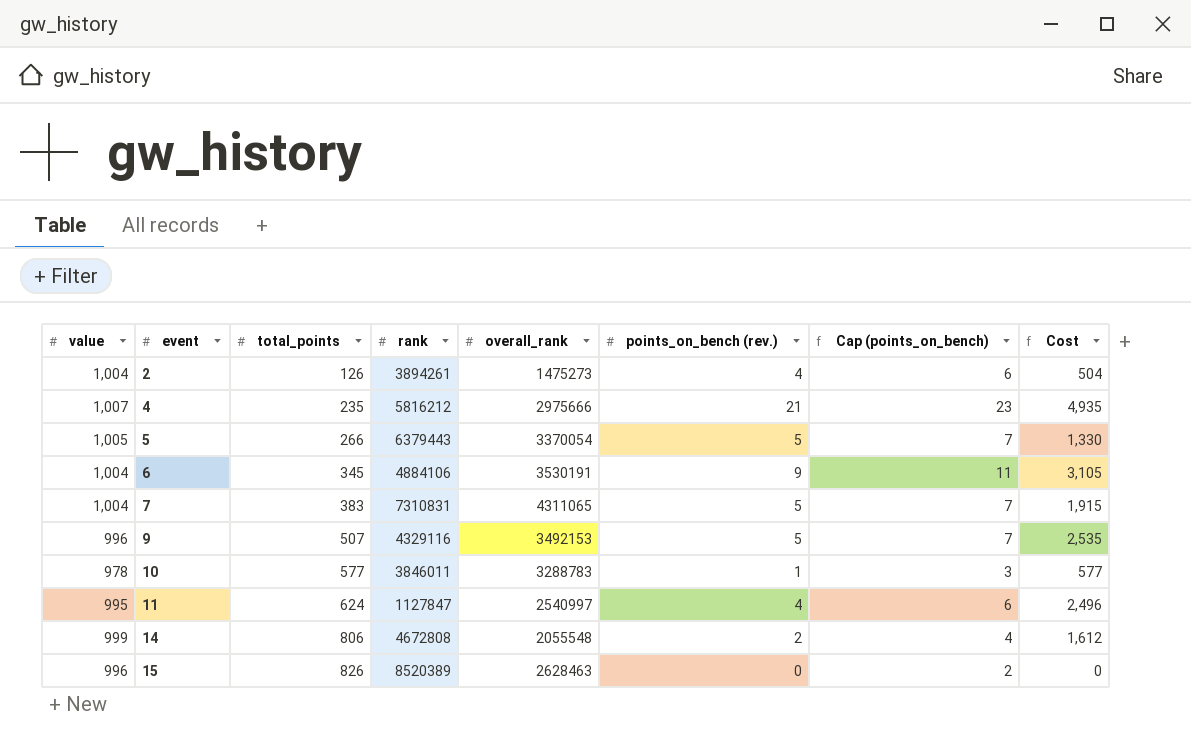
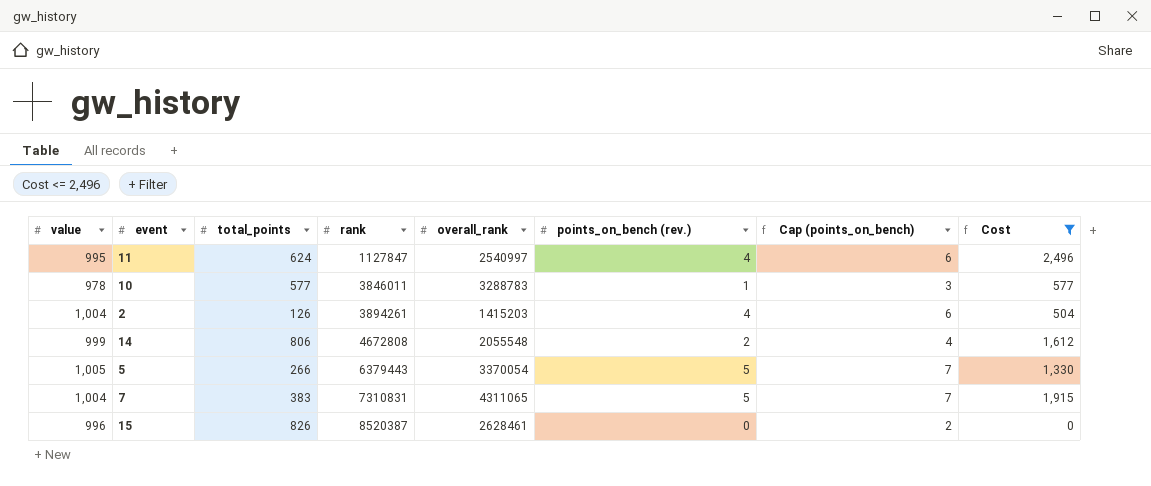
filter: none -> Cost <= 2,496
row order: event ascending -> rank ascending
2 | overall_rank: 1475273 -> 1415203
15 | rank: 8520389 -> 8520387
15 | overall_rank: 2628463 -> 2628461

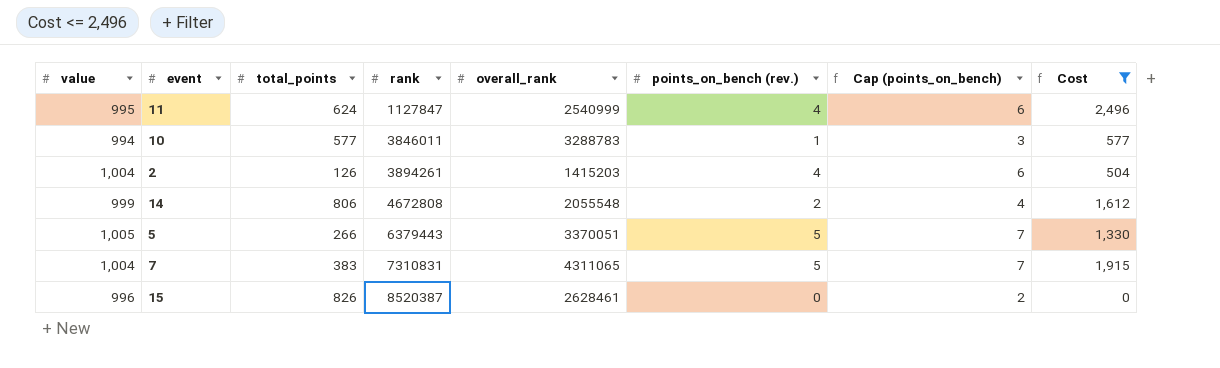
11 | overall_rank: 2540997 -> 2540999
10 | value: 978 -> 994
5 | overall_rank: 3370054 -> 3370051

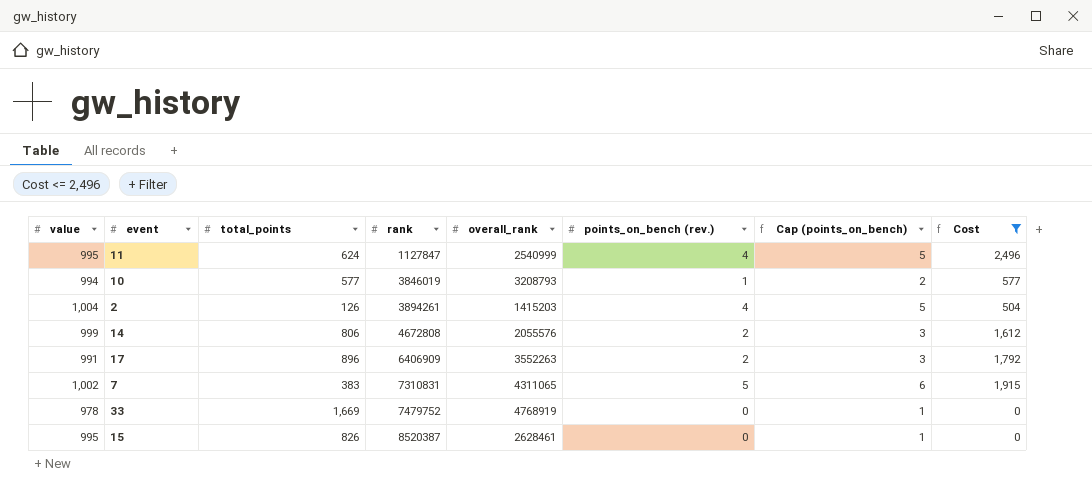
column Cap (points_on_bench) | formula: [points_on_bench (rev.)] + 2 -> [points_on_bench (rev.)] + 1
row 5: 1,005 | 266 | 6379443 | 3370051 | 5 | 7 | 1,330 -> none
10 | rank: 3846011 -> 3846019
10 | overall_rank: 3288783 -> 3208793
14 | overall_rank: 2055548 -> 2055576
row 17: none -> 991 | 896 | 6406909 | 3552263 | 2 | 3 | 1,792
7 | value: 1,004 -> 1,002
row 33: none -> 978 | 1,669 | 7479752 | 4768919 | 0 | 1 | 0
15 | value: 996 -> 995

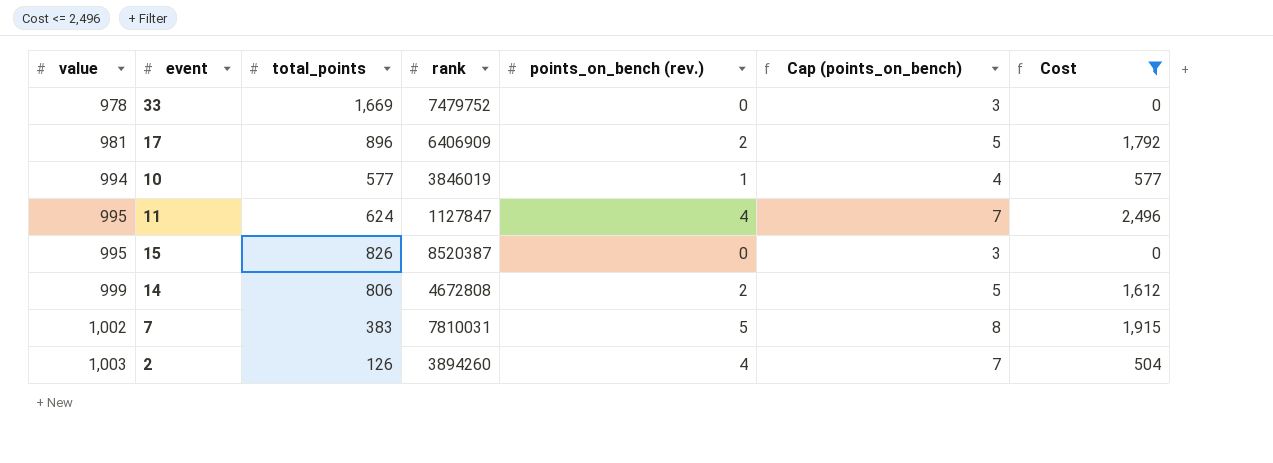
row order: rank ascending -> value ascending
column overall_rank | position: 5 -> none
column Cap (points_on_bench) | formula: [points_on_bench (rev.)] + 1 -> [points_on_bench (rev.)] + 3
17 | value: 991 -> 981
7 | rank: 7310831 -> 7810031
2 | value: 1,004 -> 1,003
2 | rank: 3894261 -> 3894260

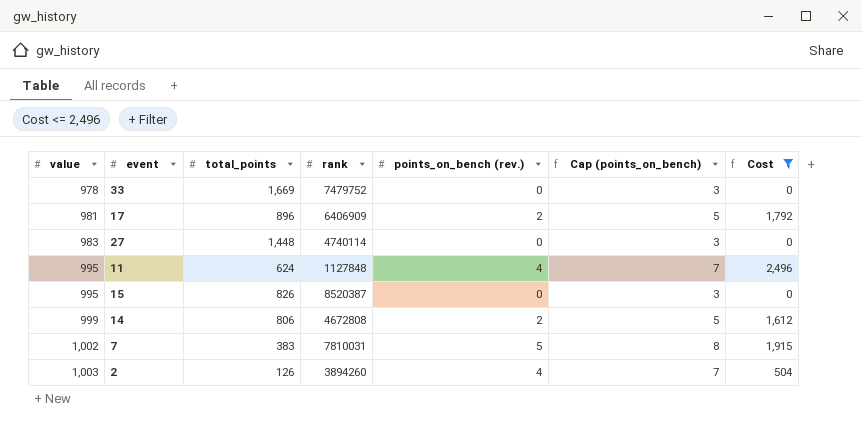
row 10: 994 | 577 | 3846019 | 1 | 4 | 577 -> none
row 27: none -> 983 | 1,448 | 4740114 | 0 | 3 | 0
11 | rank: 1127847 -> 1127848

